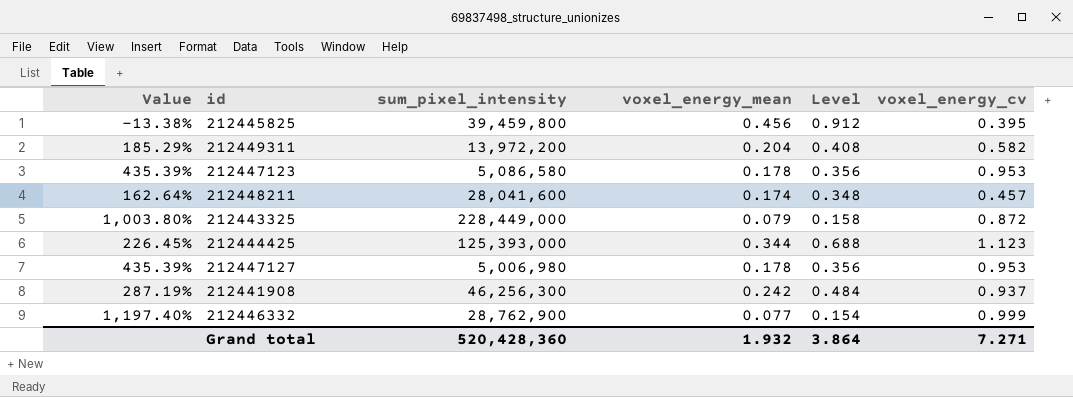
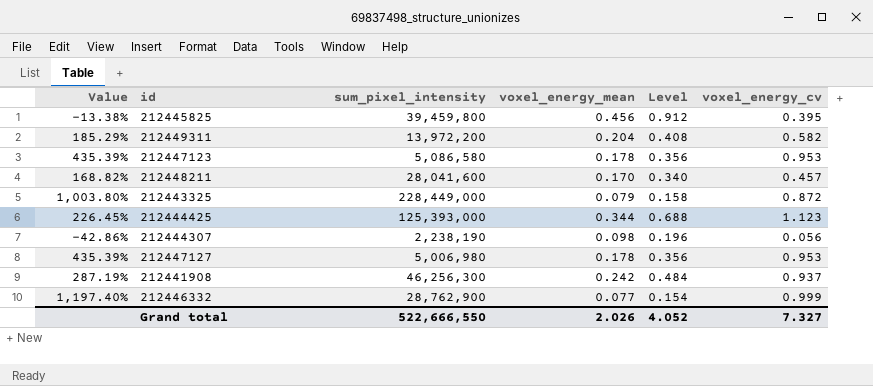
212448211 | Value: 162.64% -> 168.82%
212448211 | voxel_energy_mean: 0.174 -> 0.170
212448211 | Level: 0.348 -> 0.340
row 212444307: none -> -42.86% | 2,238,190 | 0.098 | 0.196 | 0.056
Grand total | sum_pixel_intensity: 520,428,360 -> 522,666,550
Grand total | voxel_energy_mean: 1.932 -> 2.026
Grand total | Level: 3.864 -> 4.052
Grand total | voxel_energy_cv: 7.271 -> 7.327

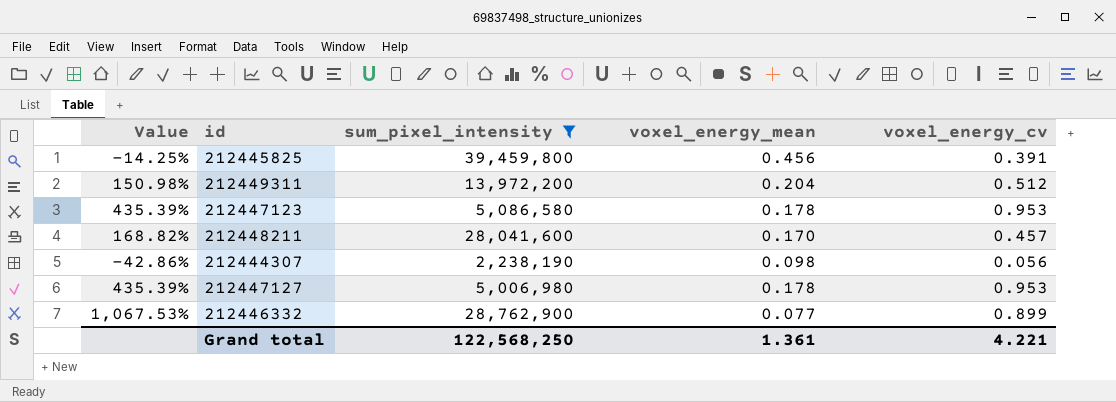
filter: none -> sum_pixel_intensity <= 39,459,800
column Level | formula: [voxel_energy_mean] * 2 -> none
212445825 | Value: -13.38% -> -14.25%
212445825 | voxel_energy_cv: 0.395 -> 0.391
212449311 | Value: 185.29% -> 150.98%
212449311 | voxel_energy_cv: 0.582 -> 0.512
212446332 | Value: 1,197.40% -> 1,067.53%
212446332 | voxel_energy_cv: 0.999 -> 0.899
Grand total | sum_pixel_intensity: 522,666,550 -> 122,568,250
Grand total | voxel_energy_mean: 2.026 -> 1.361
Grand total | voxel_energy_cv: 7.327 -> 4.221

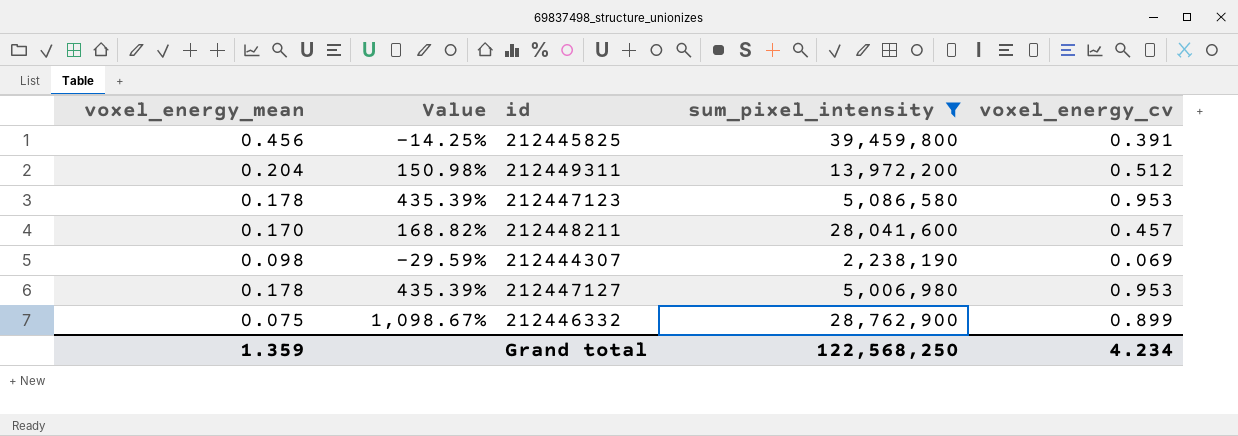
column voxel_energy_mean | position: 4 -> 1
212444307 | Value: -42.86% -> -29.59%
212444307 | voxel_energy_cv: 0.056 -> 0.069
212446332 | voxel_energy_mean: 0.077 -> 0.075
212446332 | Value: 1,067.53% -> 1,098.67%
Grand total | voxel_energy_mean: 1.361 -> 1.359
Grand total | voxel_energy_cv: 4.221 -> 4.234

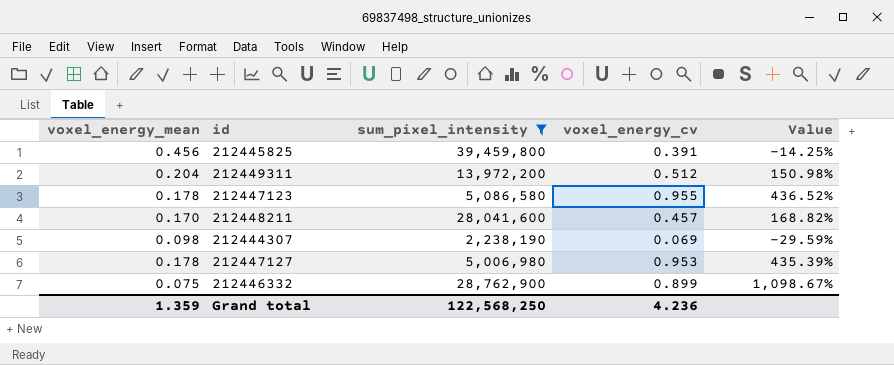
column Value | position: 2 -> 5
212447123 | voxel_energy_cv: 0.953 -> 0.955
212447123 | Value: 435.39% -> 436.52%
Grand total | voxel_energy_cv: 4.234 -> 4.236

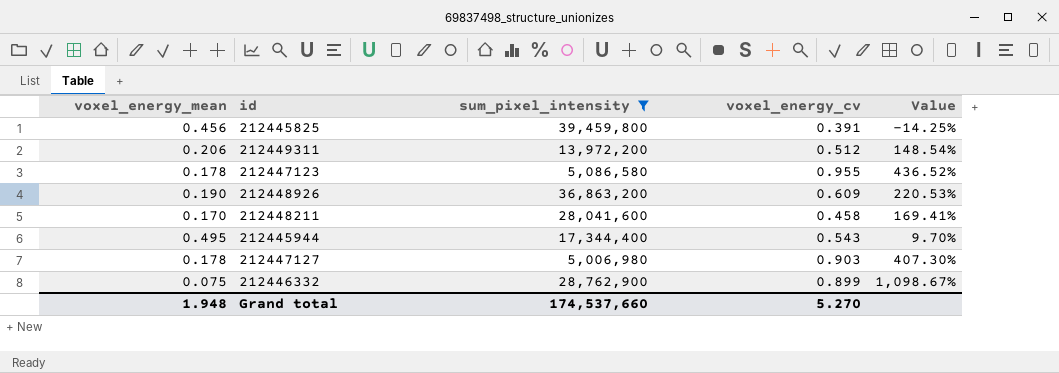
row 212444307: 0.098 | 2,238,190 | 0.069 | -29.59% -> none
212449311 | voxel_energy_mean: 0.204 -> 0.206
212449311 | Value: 150.98% -> 148.54%
row 212448926: none -> 0.190 | 36,863,200 | 0.609 | 220.53%
212448211 | voxel_energy_cv: 0.457 -> 0.458
212448211 | Value: 168.82% -> 169.41%
row 212445944: none -> 0.495 | 17,344,400 | 0.543 | 9.70%
212447127 | voxel_energy_cv: 0.953 -> 0.903
212447127 | Value: 435.39% -> 407.30%
Grand total | voxel_energy_mean: 1.359 -> 1.948
Grand total | sum_pixel_intensity: 122,568,250 -> 174,537,660
Grand total | voxel_energy_cv: 4.236 -> 5.270

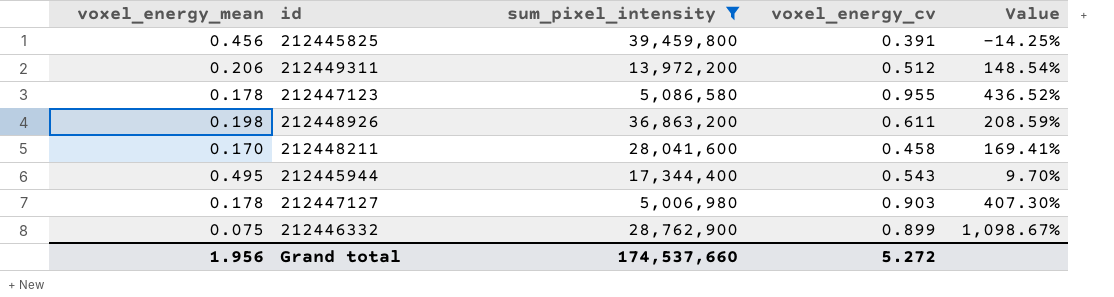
212448926 | voxel_energy_mean: 0.190 -> 0.198
212448926 | voxel_energy_cv: 0.609 -> 0.611
212448926 | Value: 220.53% -> 208.59%
Grand total | voxel_energy_mean: 1.948 -> 1.956
Grand total | voxel_energy_cv: 5.270 -> 5.272

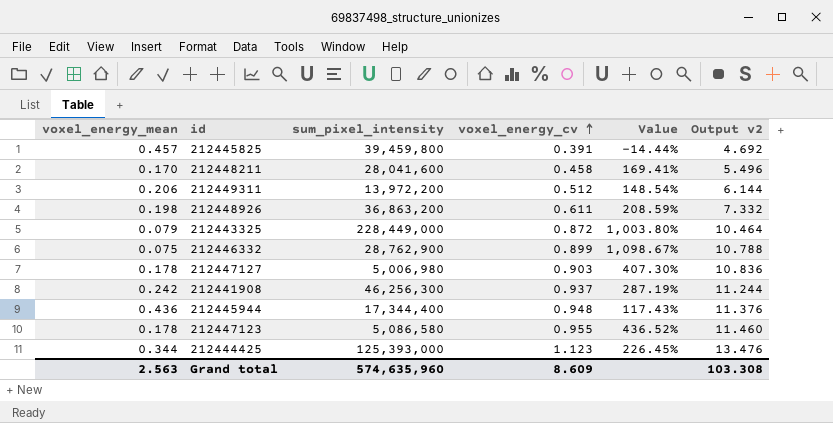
filter: sum_pixel_intensity <= 39,459,800 -> none
row order: none -> voxel_energy_cv ascending
column Output v2 | formula: none -> [voxel_energy_cv] * 12
212445825 | voxel_energy_mean: 0.456 -> 0.457
212445825 | Value: -14.25% -> -14.44%
212445944 | voxel_energy_mean: 0.495 -> 0.436
212445944 | voxel_energy_cv: 0.543 -> 0.948
212445944 | Value: 9.70% -> 117.43%
Grand total | voxel_energy_mean: 1.956 -> 2.563
Grand total | sum_pixel_intensity: 174,537,660 -> 574,635,960
Grand total | voxel_energy_cv: 5.272 -> 8.609

